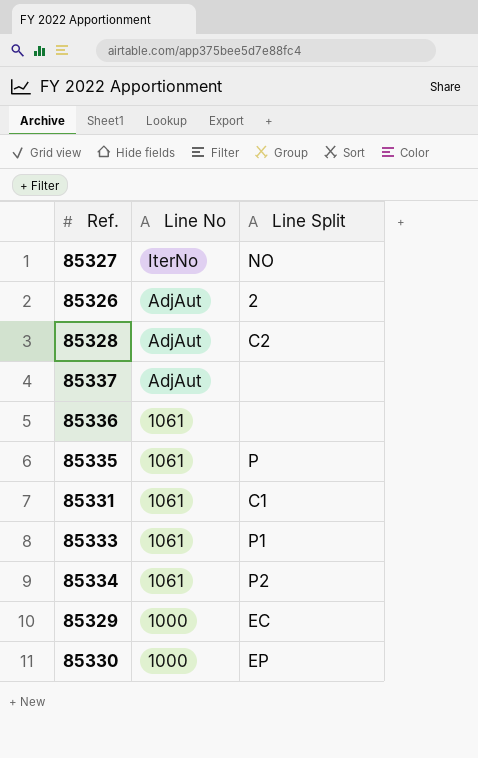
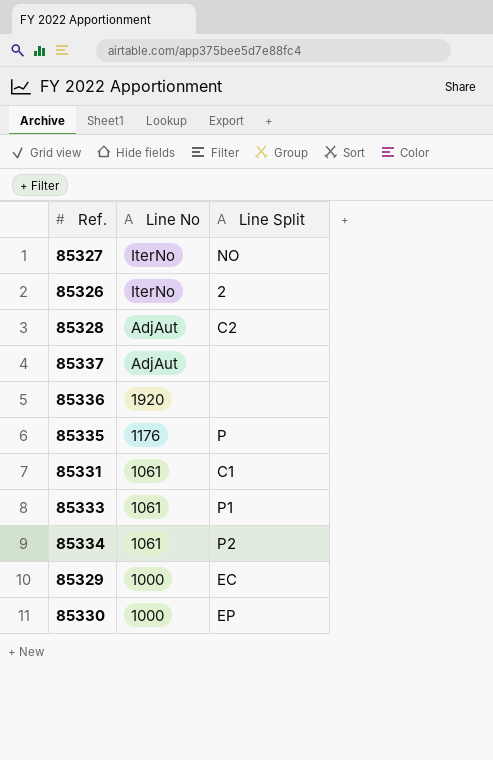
85326 | Line No: AdjAut -> IterNo
85336 | Line No: 1061 -> 1920
85335 | Line No: 1061 -> 1176

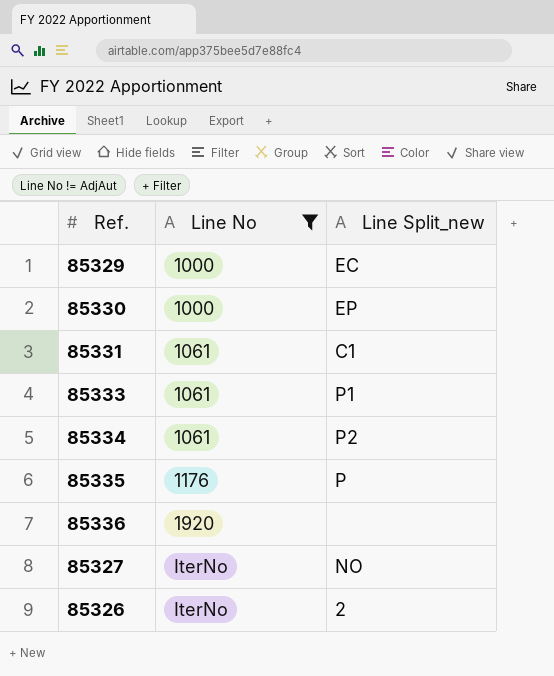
filter: none -> Line No != AdjAut
row order: Line No descending -> Line No ascending
column name: Line Split -> Line Split_new

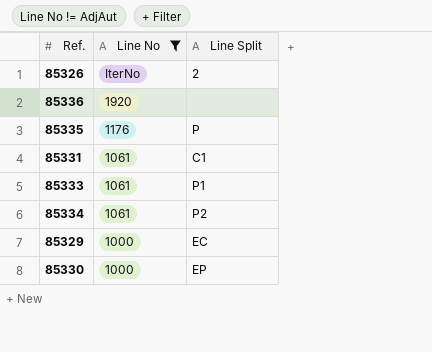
row order: Line No ascending -> Line No descending
column name: Line Split_new -> Line Split
row 85327: IterNo | NO -> none

